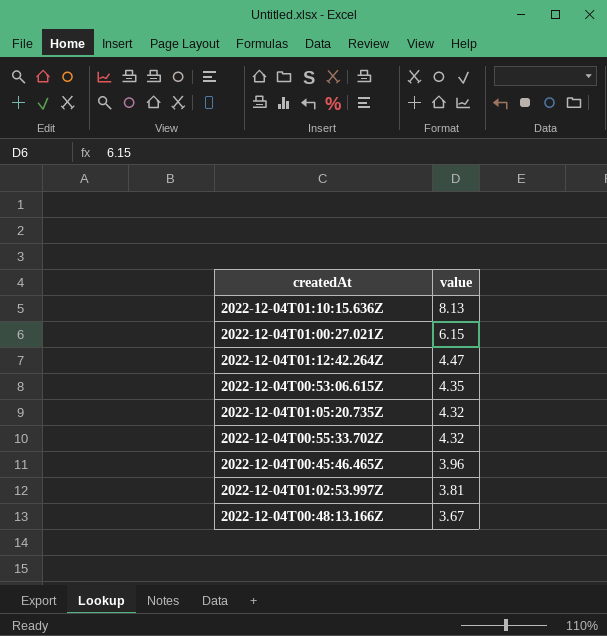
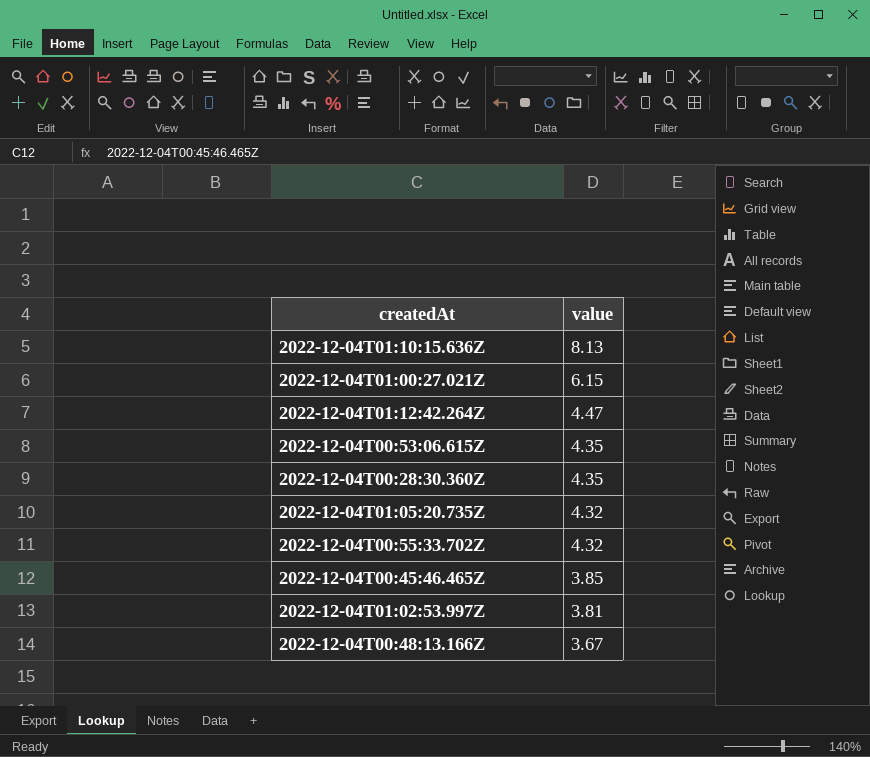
row 2022-12-04T00:28:30.360Z: none -> 4.35
2022-12-04T00:45:46.465Z | value: 3.96 -> 3.85

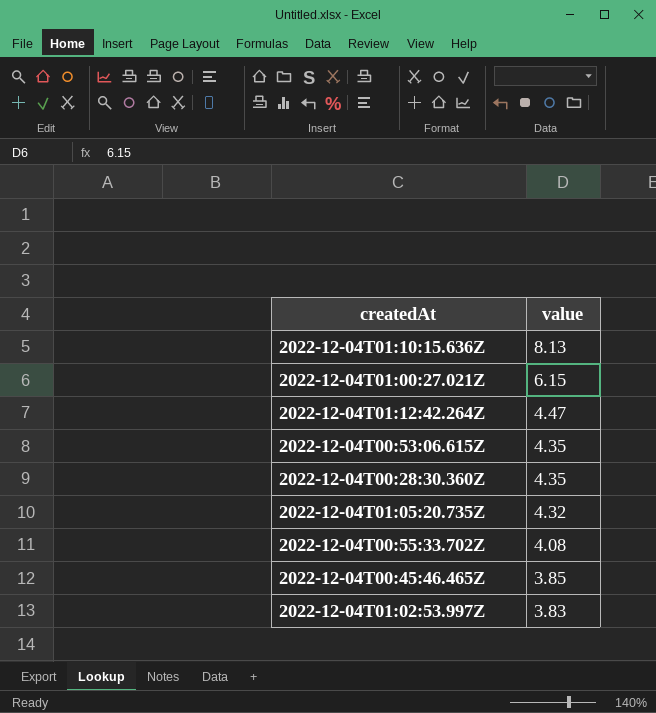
row 2022-12-04T00:48:13.166Z: 3.67 -> none
2022-12-04T00:55:33.702Z | value: 4.32 -> 4.08
2022-12-04T01:02:53.997Z | value: 3.81 -> 3.83

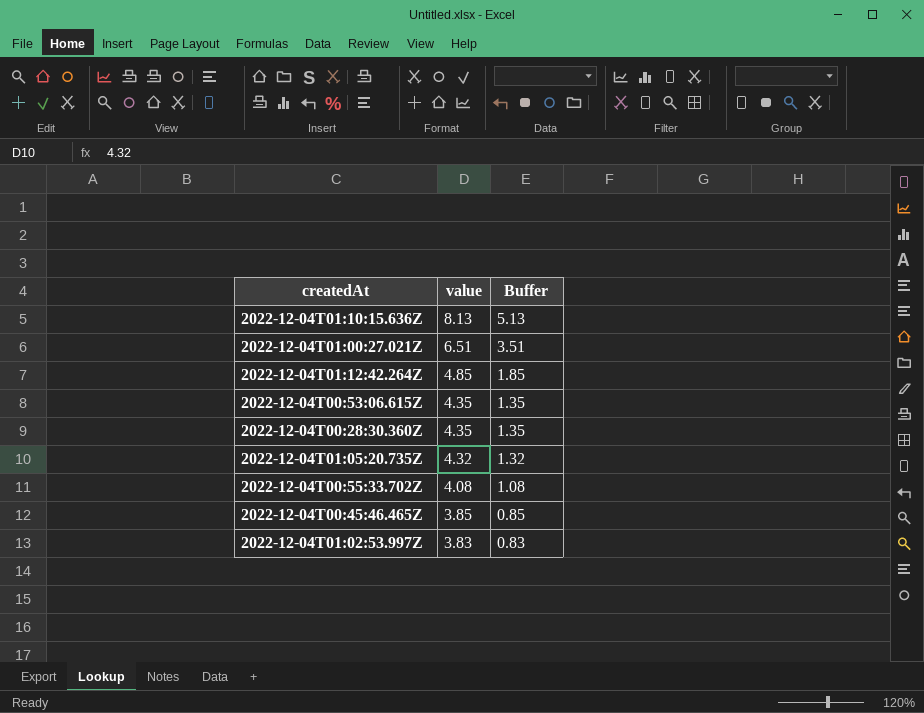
column Buffer | formula: none -> [value] - 3
2022-12-04T01:00:27.021Z | value: 6.15 -> 6.51
2022-12-04T01:12:42.264Z | value: 4.47 -> 4.85

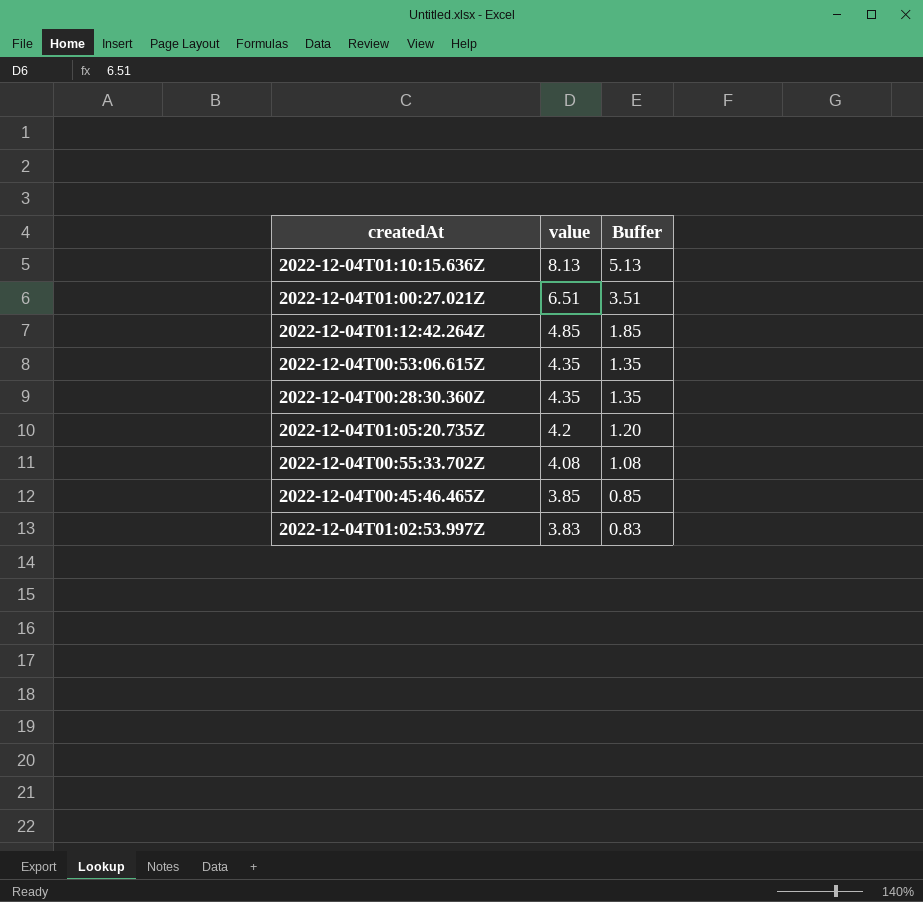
2022-12-04T01:05:20.735Z | value: 4.32 -> 4.2
2022-12-04T01:05:20.735Z | Buffer: 1.32 -> 1.20

